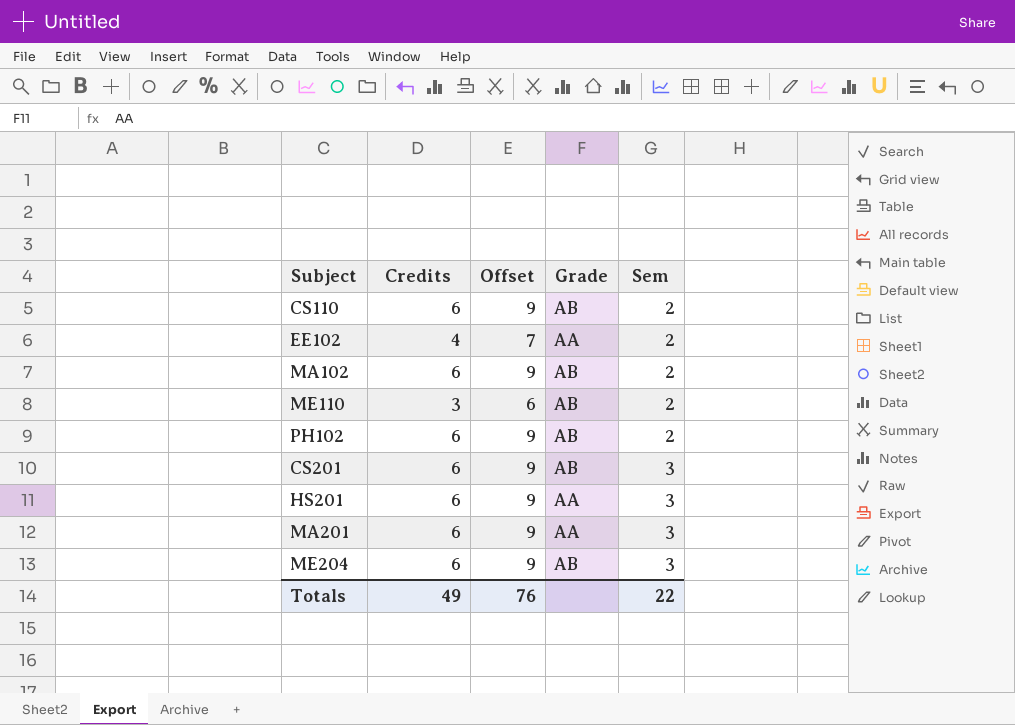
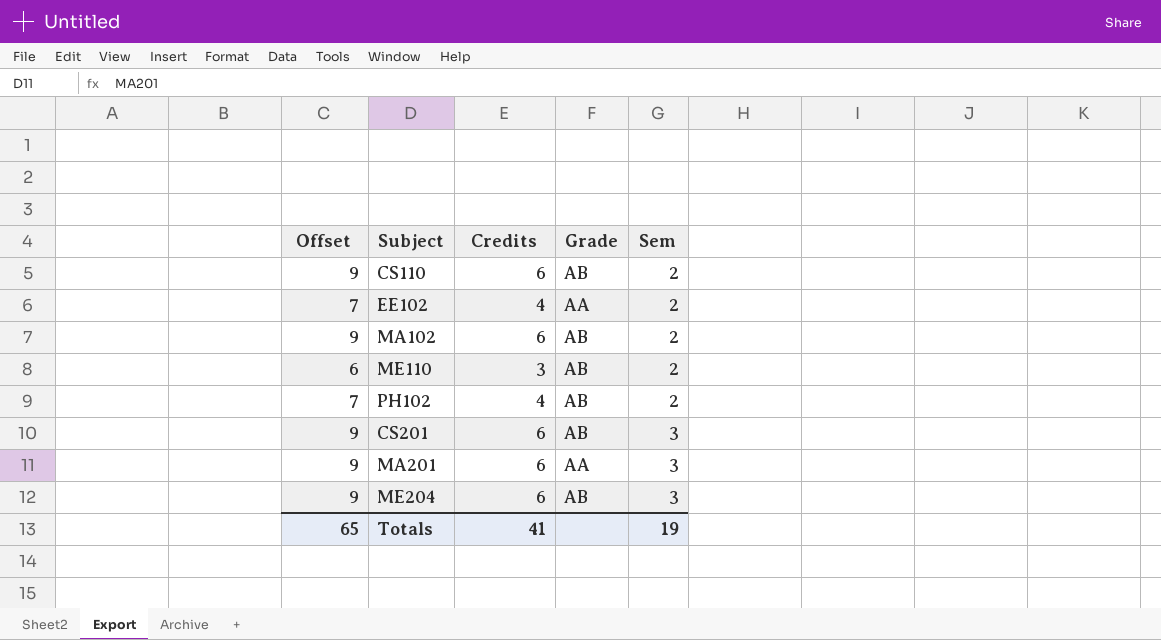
column Offset | position: 3 -> 1
row HS201: 6 | 9 | AA | 3 -> none
PH102 | Offset: 9 -> 7
PH102 | Credits: 6 -> 4
Totals | Offset: 76 -> 65
Totals | Credits: 49 -> 41
Totals | Sem: 22 -> 19

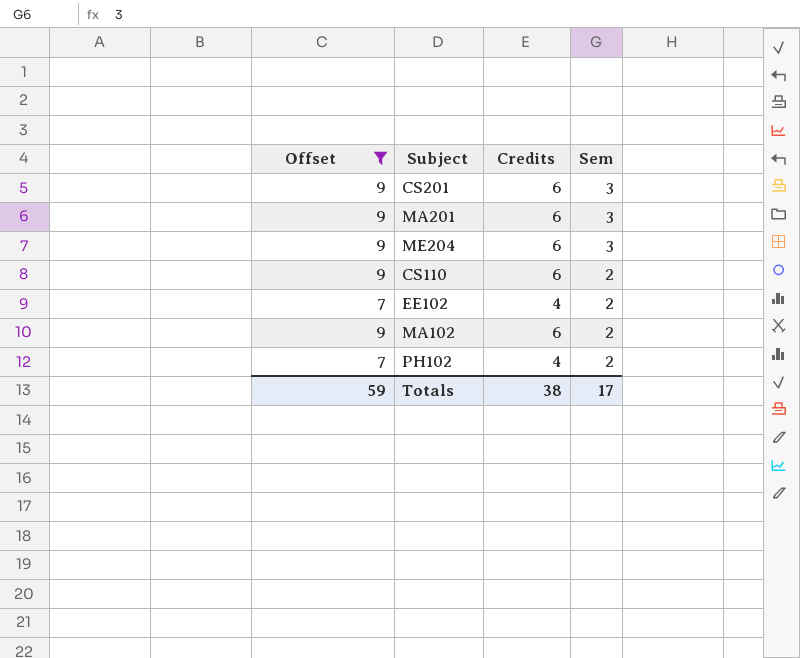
filter: none -> Offset != 6
row order: Sem ascending -> Sem descending
column Grade | position: 4 -> none
Totals | Offset: 65 -> 59
Totals | Credits: 41 -> 38
Totals | Sem: 19 -> 17

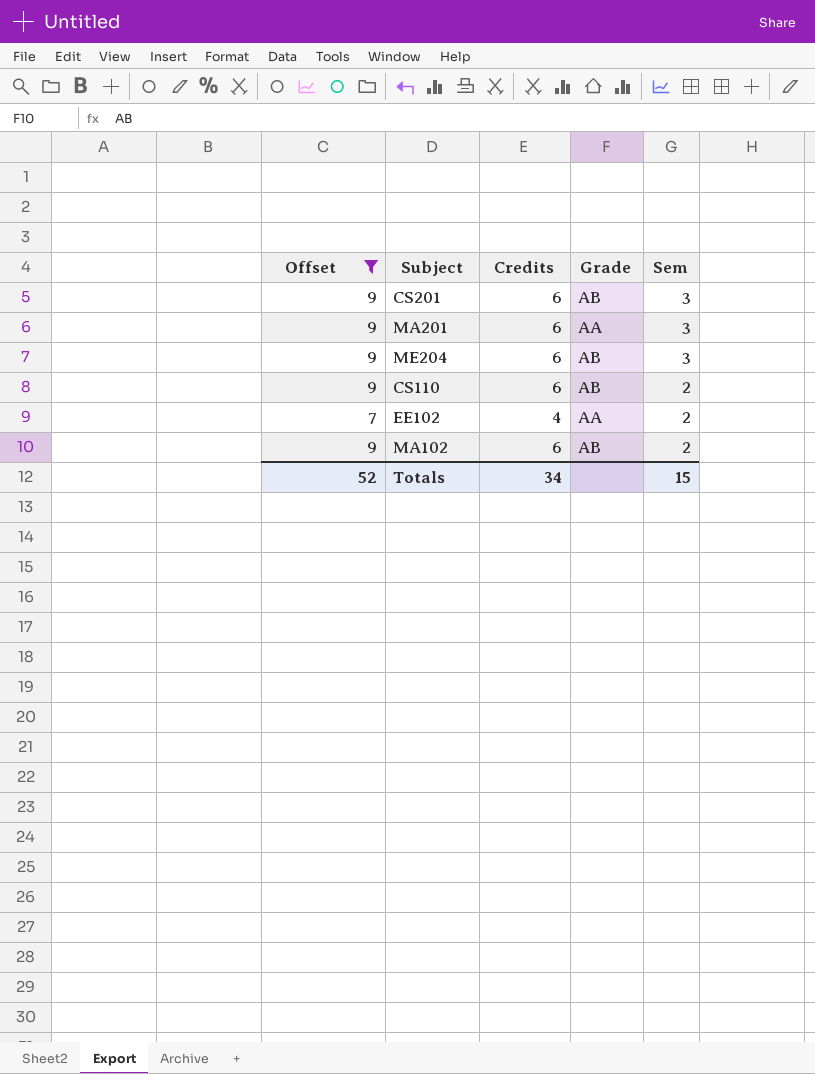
column Grade | position: none -> 4
row PH102: 7 | 4 | 2 -> none
Totals | Offset: 59 -> 52
Totals | Credits: 38 -> 34
Totals | Sem: 17 -> 15

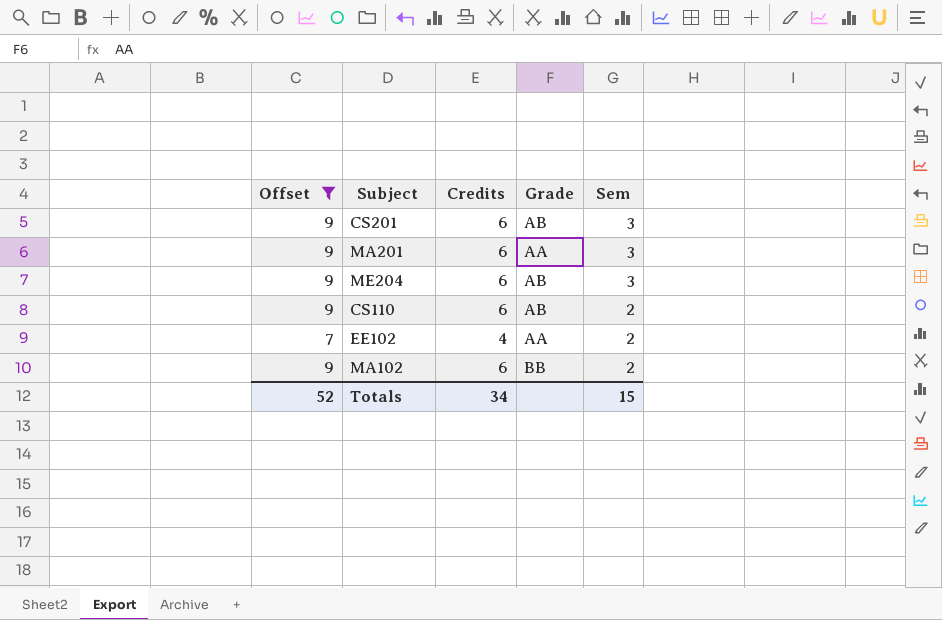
MA102 | Grade: AB -> BB

